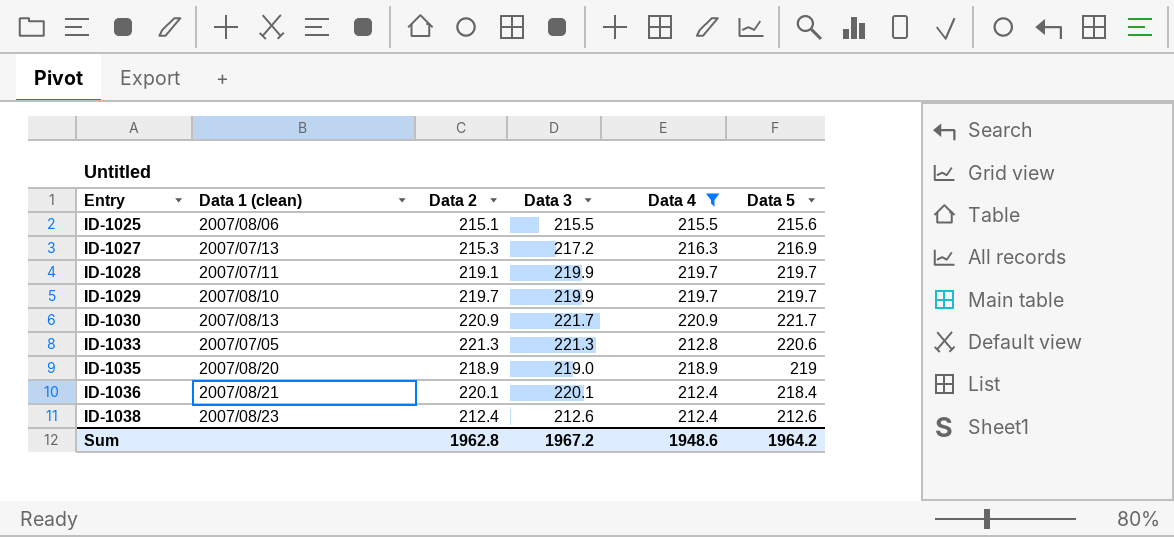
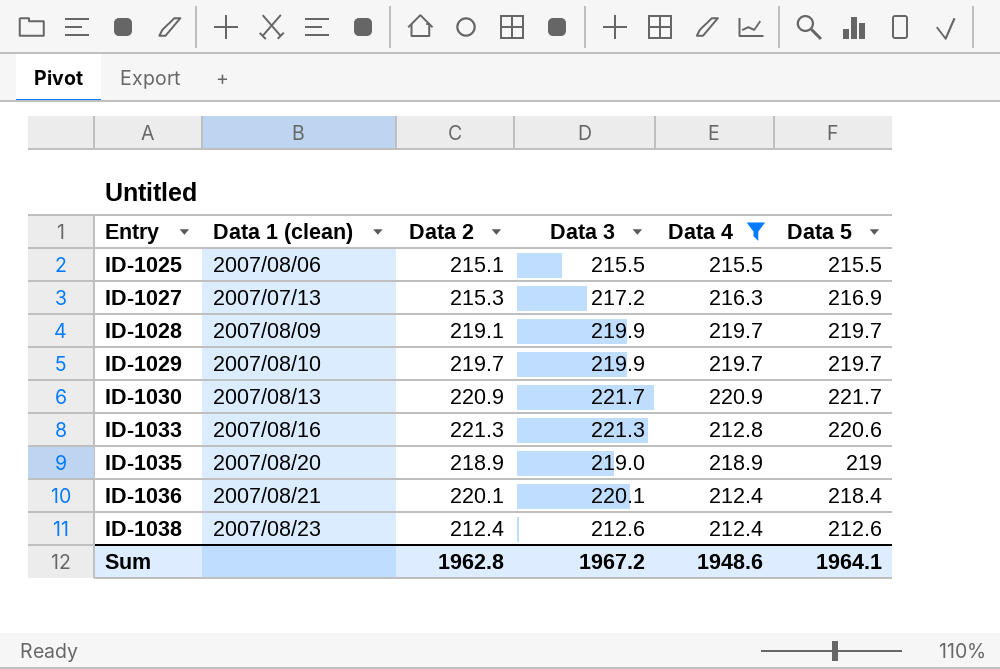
ID-1025 | Data 5: 215.6 -> 215.5
ID-1028 | Data 1 (clean): 2007/07/11 -> 2007/08/09
ID-1033 | Data 1 (clean): 2007/07/05 -> 2007/08/16
Sum | Data 5: 1964.2 -> 1964.1

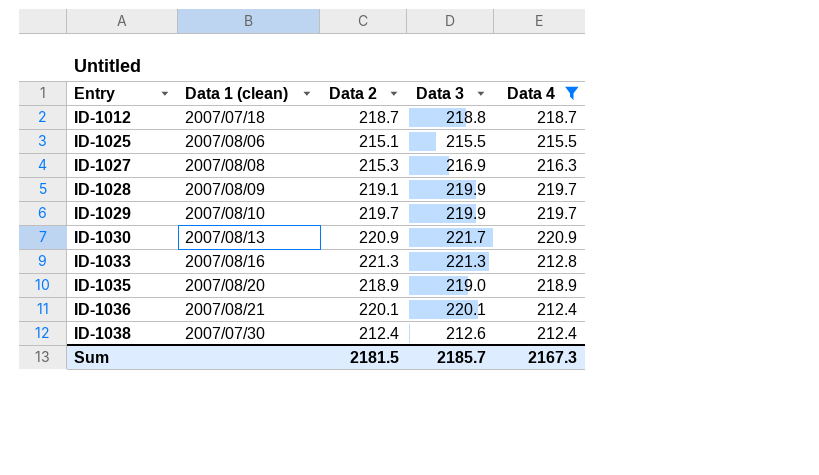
column Data 5 | position: 6 -> none
row ID-1012: none -> 2007/07/18 | 218.7 | 218.8 | 218.7
ID-1027 | Data 1 (clean): 2007/07/13 -> 2007/08/08
ID-1027 | Data 3: 217.2 -> 216.9
ID-1038 | Data 1 (clean): 2007/08/23 -> 2007/07/30
Sum | Data 2: 1962.8 -> 2181.5
Sum | Data 3: 1967.2 -> 2185.7
Sum | Data 4: 1948.6 -> 2167.3

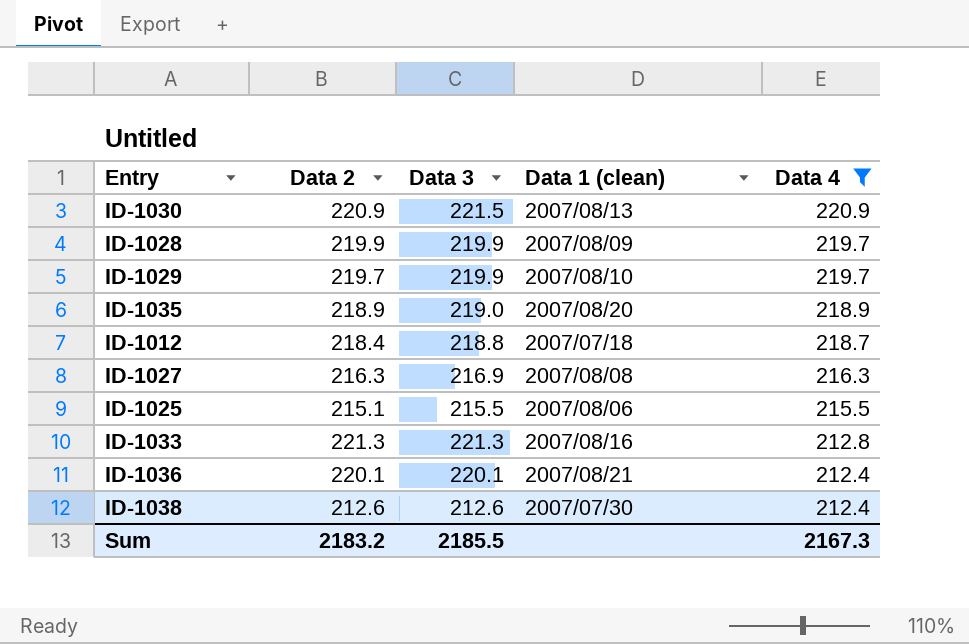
row order: Entry ascending -> Data 4 descending
column Data 1 (clean) | position: 2 -> 4
ID-1030 | Data 3: 221.7 -> 221.5
ID-1028 | Data 2: 219.1 -> 219.9
ID-1012 | Data 2: 218.7 -> 218.4
ID-1027 | Data 2: 215.3 -> 216.3
ID-1038 | Data 2: 212.4 -> 212.6
Sum | Data 2: 2181.5 -> 2183.2
Sum | Data 3: 2185.7 -> 2185.5

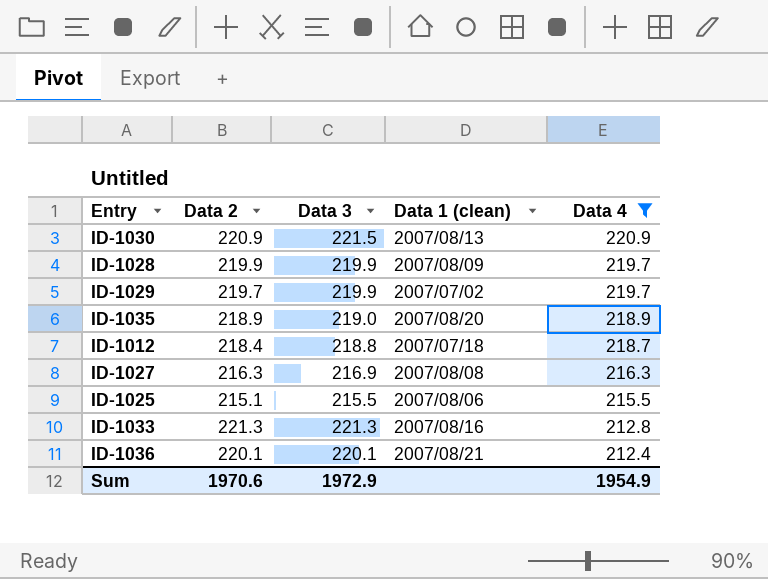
row ID-1038: 212.6 | 212.6 | 2007/07/30 | 212.4 -> none
ID-1029 | Data 1 (clean): 2007/08/10 -> 2007/07/02
Sum | Data 2: 2183.2 -> 1970.6
Sum | Data 3: 2185.5 -> 1972.9
Sum | Data 4: 2167.3 -> 1954.9

